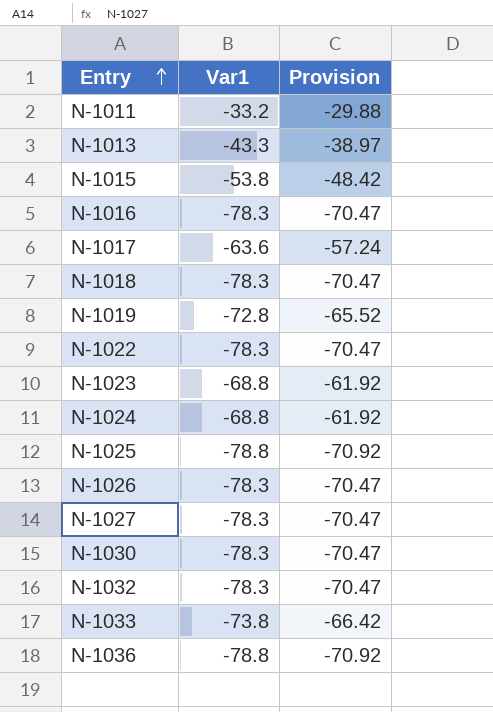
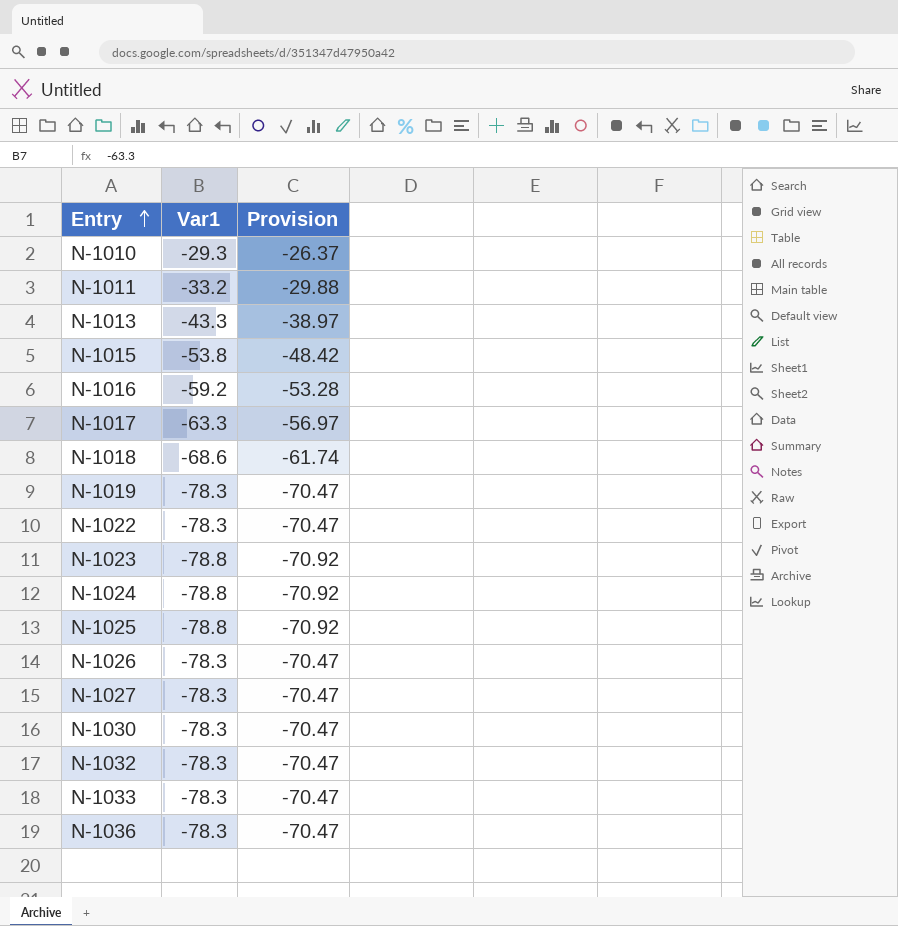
row N-1010: none -> -29.3 | -26.37
N-1016 | Var1: -78.3 -> -59.2
N-1016 | Provision: -70.47 -> -53.28
N-1017 | Var1: -63.6 -> -63.3
N-1017 | Provision: -57.24 -> -56.97
N-1018 | Var1: -78.3 -> -68.6
N-1018 | Provision: -70.47 -> -61.74
N-1019 | Var1: -72.8 -> -78.3
N-1019 | Provision: -65.52 -> -70.47
N-1023 | Var1: -68.8 -> -78.8
N-1023 | Provision: -61.92 -> -70.92
N-1024 | Var1: -68.8 -> -78.8
N-1024 | Provision: -61.92 -> -70.92
N-1033 | Var1: -73.8 -> -78.3
N-1033 | Provision: -66.42 -> -70.47
N-1036 | Var1: -78.8 -> -78.3
N-1036 | Provision: -70.92 -> -70.47

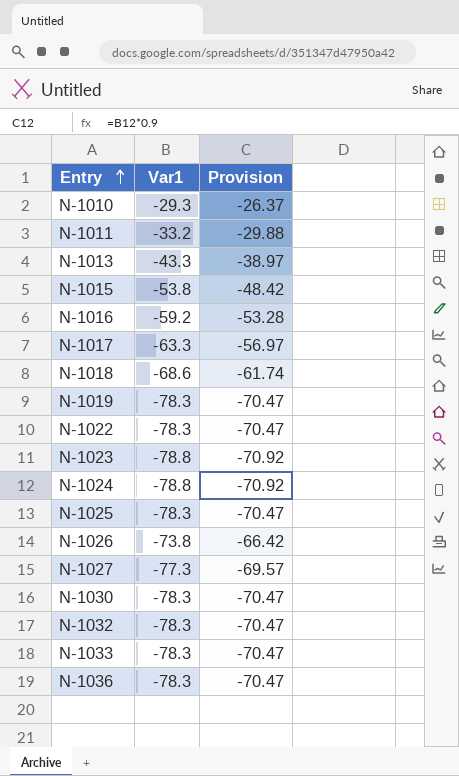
N-1025 | Var1: -78.8 -> -78.3
N-1025 | Provision: -70.92 -> -70.47
N-1026 | Var1: -78.3 -> -73.8
N-1026 | Provision: -70.47 -> -66.42
N-1027 | Var1: -78.3 -> -77.3
N-1027 | Provision: -70.47 -> -69.57

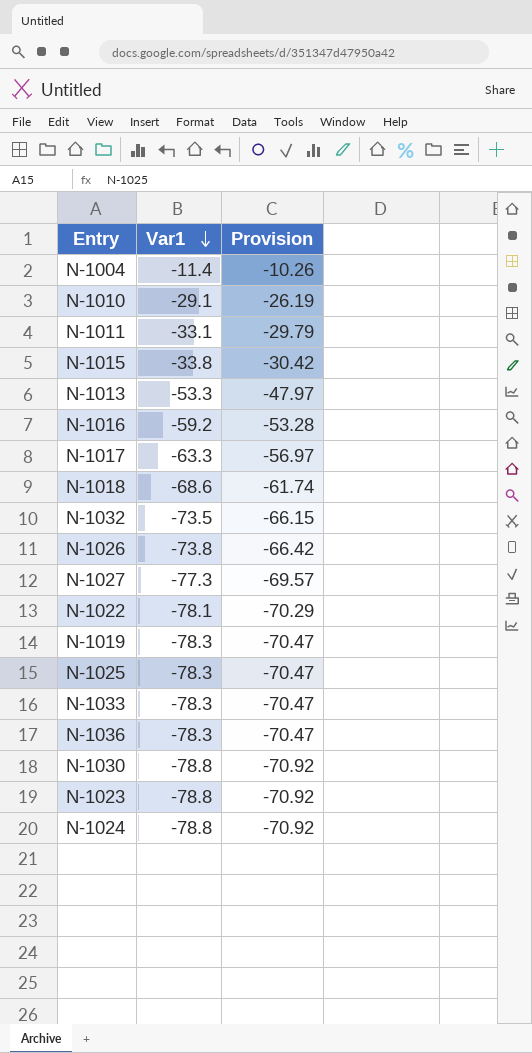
row order: Entry ascending -> Var1 descending
row N-1004: none -> -11.4 | -10.26
N-1010 | Var1: -29.3 -> -29.1
N-1010 | Provision: -26.37 -> -26.19
N-1011 | Var1: -33.2 -> -33.1
N-1011 | Provision: -29.88 -> -29.79
N-1015 | Var1: -53.8 -> -33.8
N-1015 | Provision: -48.42 -> -30.42
N-1013 | Var1: -43.3 -> -53.3
N-1013 | Provision: -38.97 -> -47.97
N-1032 | Var1: -78.3 -> -73.5
N-1032 | Provision: -70.47 -> -66.15
N-1022 | Var1: -78.3 -> -78.1
N-1022 | Provision: -70.47 -> -70.29
N-1030 | Var1: -78.3 -> -78.8
N-1030 | Provision: -70.47 -> -70.92

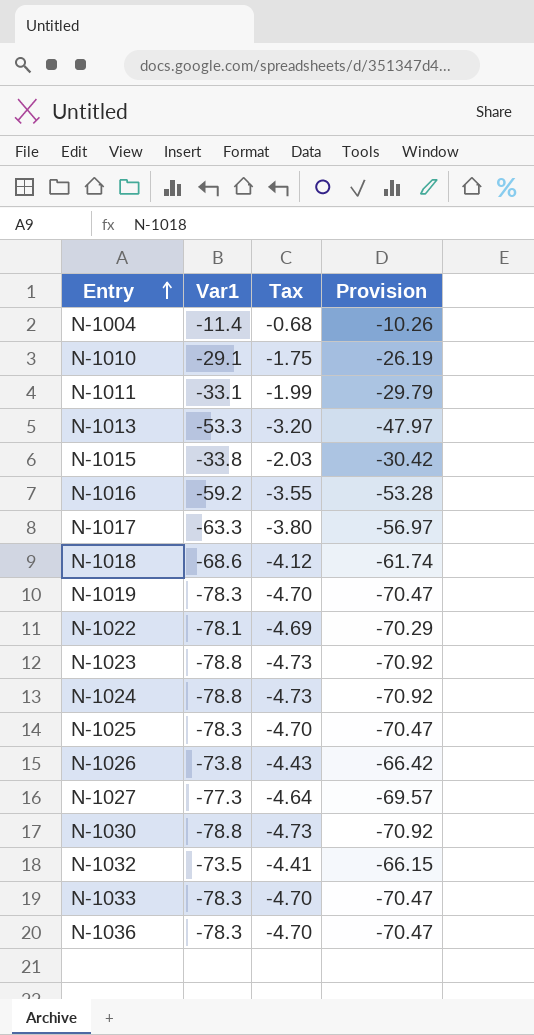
row order: Var1 descending -> Entry ascending
column Tax | formula: none -> [Var1] * 0.06

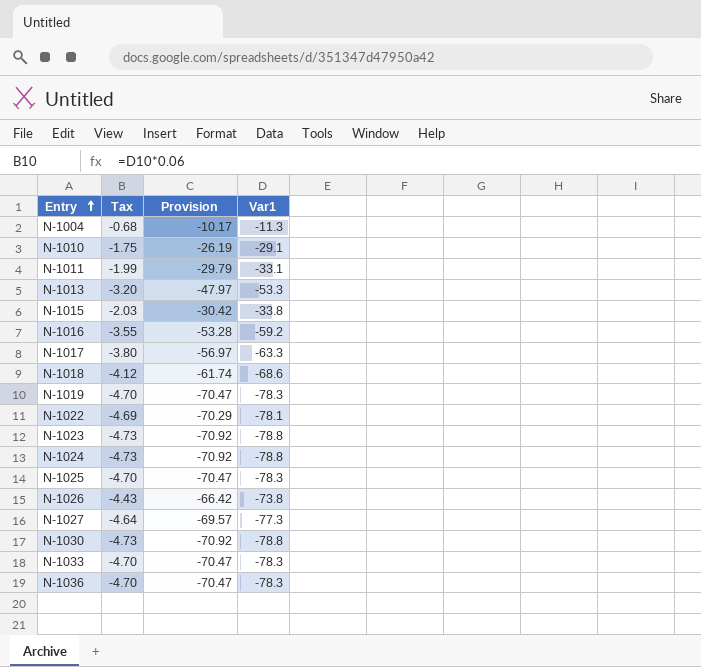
column Var1 | position: 2 -> 4
row N-1032: -73.5 | -4.41 | -66.15 -> none
N-1004 | Provision: -10.26 -> -10.17
N-1004 | Var1: -11.4 -> -11.3

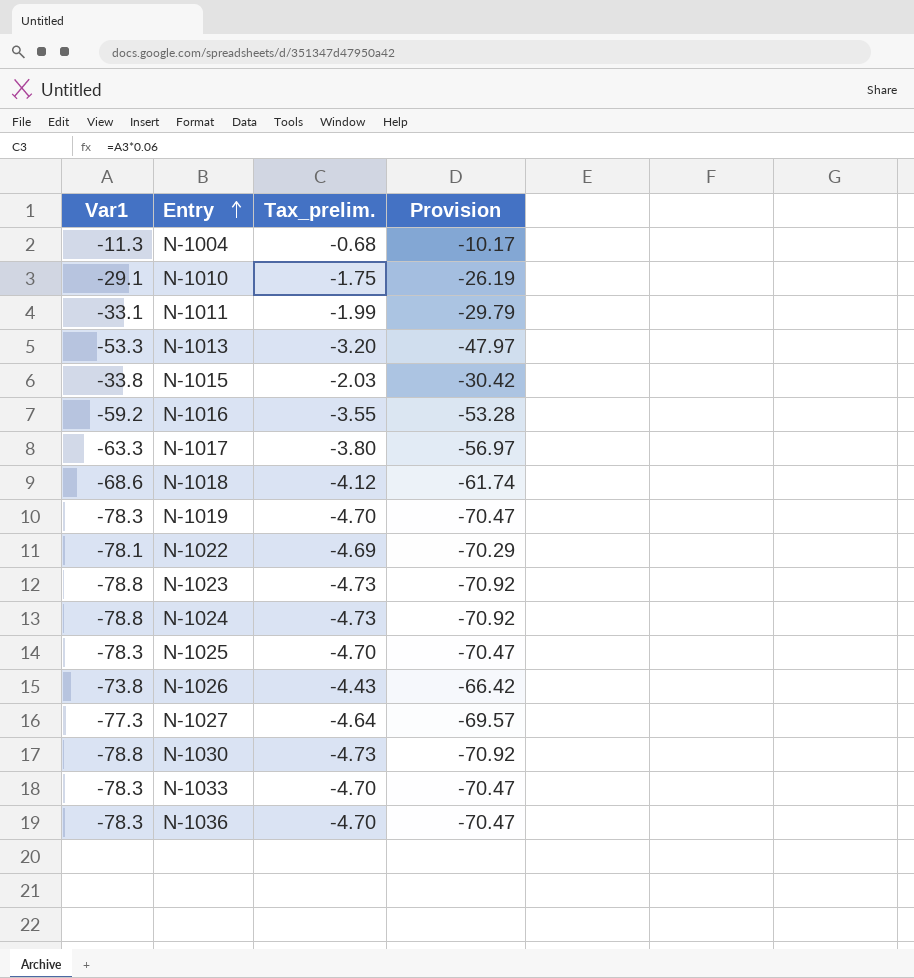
column Var1 | position: 4 -> 1
column name: Tax -> Tax_prelim.

